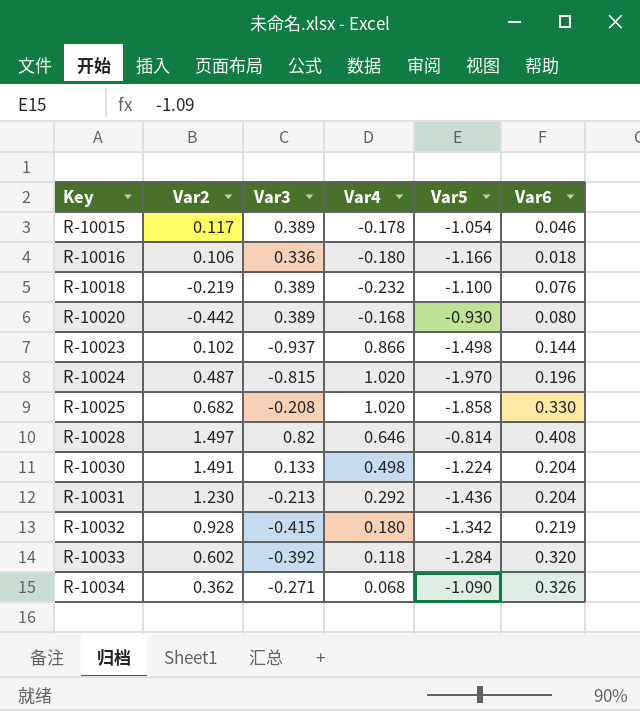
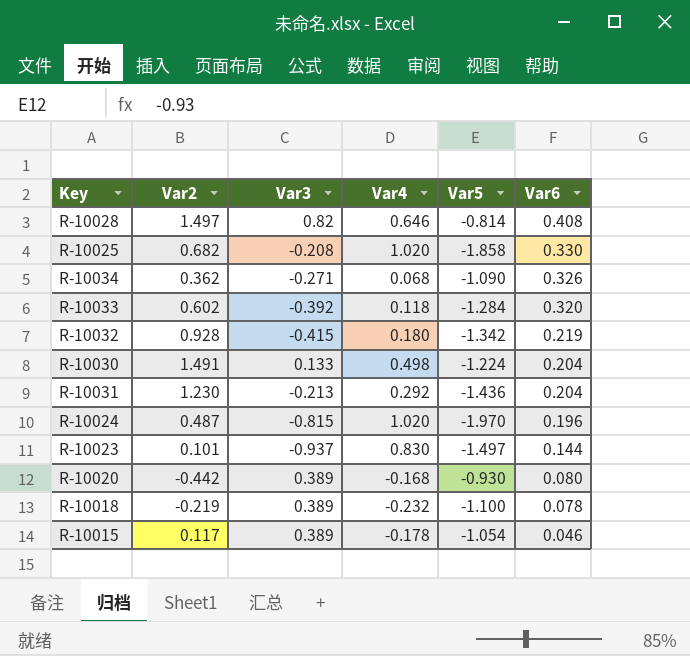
row order: Key ascending -> Var6 descending
row R-10016: 0.106 | 0.336 | -0.180 | -1.166 | 0.018 -> none
R-10023 | Var2: 0.102 -> 0.101
R-10023 | Var4: 0.866 -> 0.830
R-10023 | Var5: -1.498 -> -1.497
R-10018 | Var6: 0.076 -> 0.078

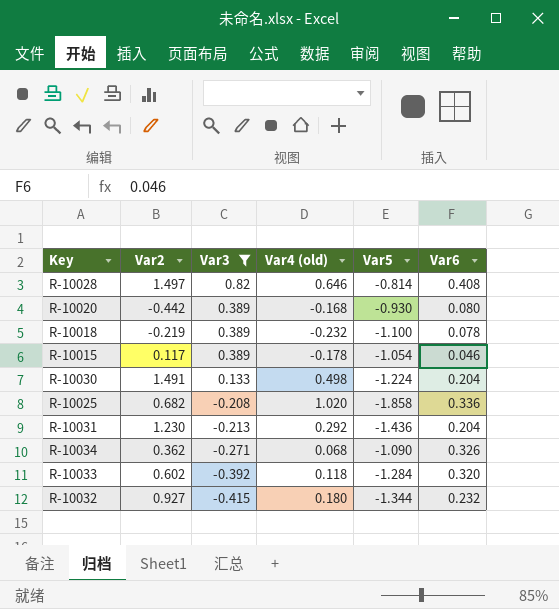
filter: none -> Var3 >= -0.415
row order: Var6 descending -> Var3 descending
column name: Var4 -> Var4 (old)
R-10025 | Var6: 0.330 -> 0.336
R-10032 | Var2: 0.928 -> 0.927
R-10032 | Var5: -1.342 -> -1.344
R-10032 | Var6: 0.219 -> 0.232

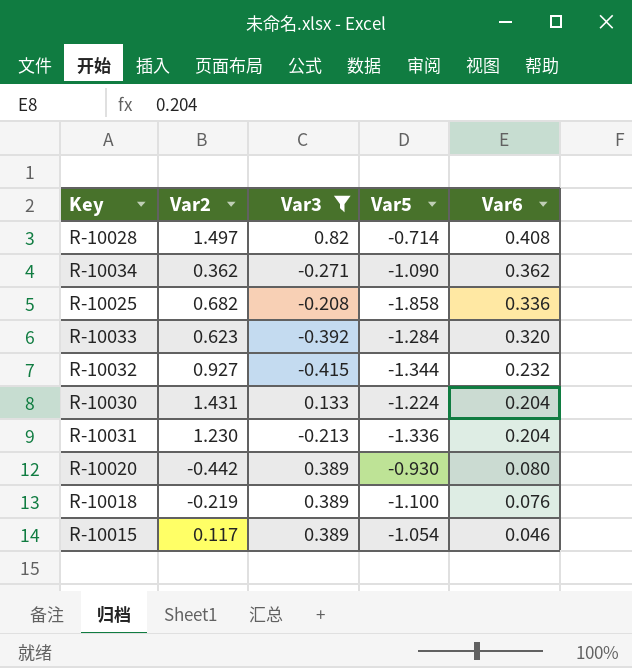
row order: Var3 descending -> Var6 descending
column Var4 (old) | position: 4 -> none
R-10028 | Var5: -0.814 -> -0.714
R-10034 | Var6: 0.326 -> 0.362
R-10033 | Var2: 0.602 -> 0.623
R-10030 | Var2: 1.491 -> 1.431
R-10031 | Var5: -1.436 -> -1.336
R-10018 | Var6: 0.078 -> 0.076

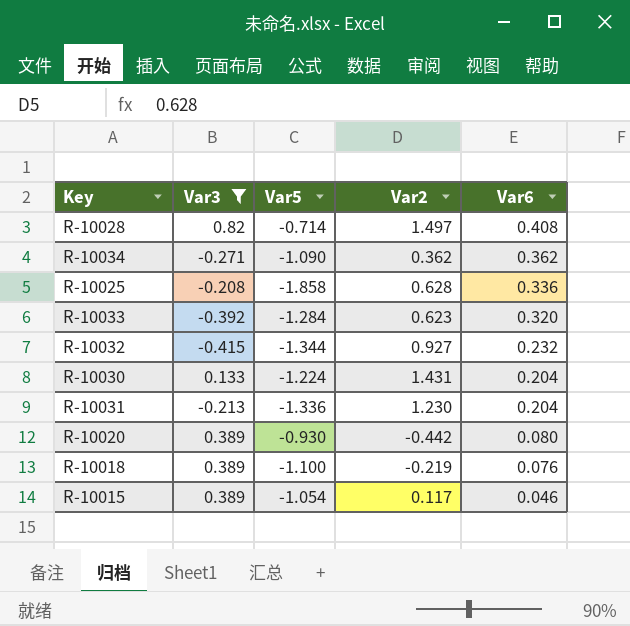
column Var2 | position: 2 -> 4
R-10025 | Var2: 0.682 -> 0.628

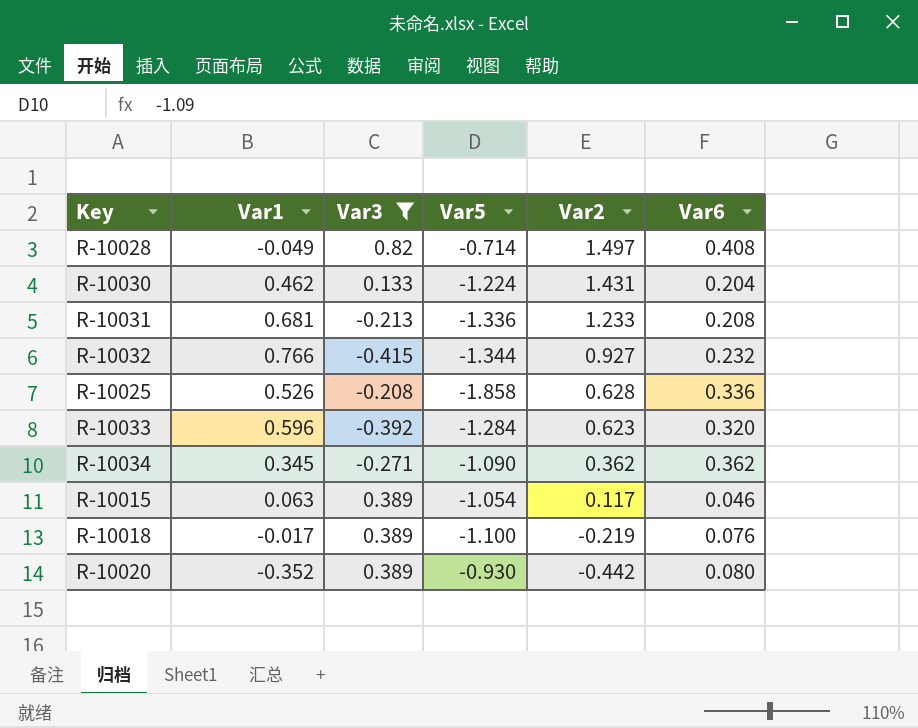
row order: Var6 descending -> Var2 descending
column Var1 | position: none -> 2
R-10031 | Var2: 1.230 -> 1.233
R-10031 | Var6: 0.204 -> 0.208

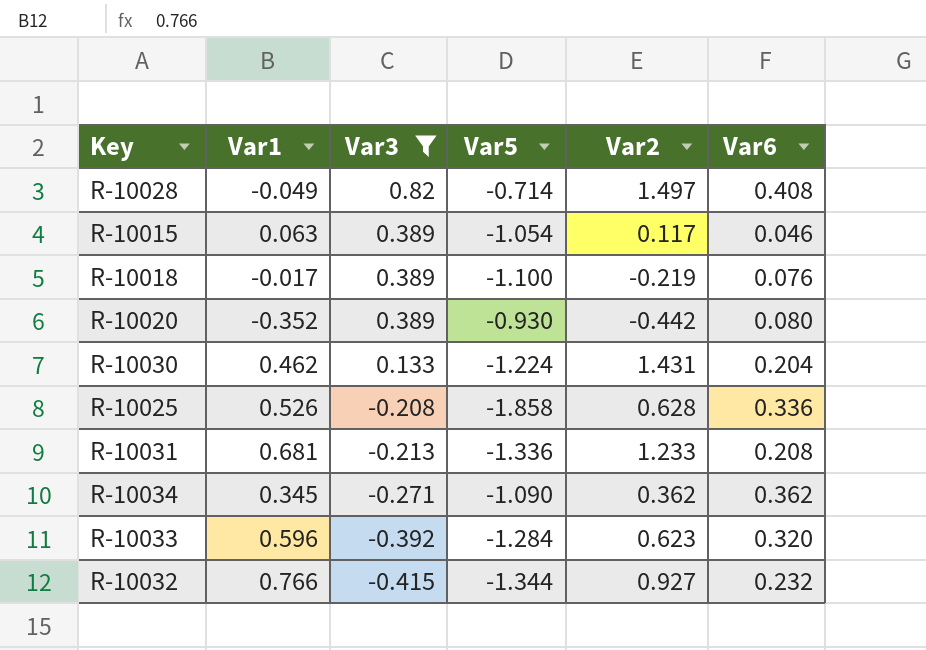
row order: Var2 descending -> Var3 descending

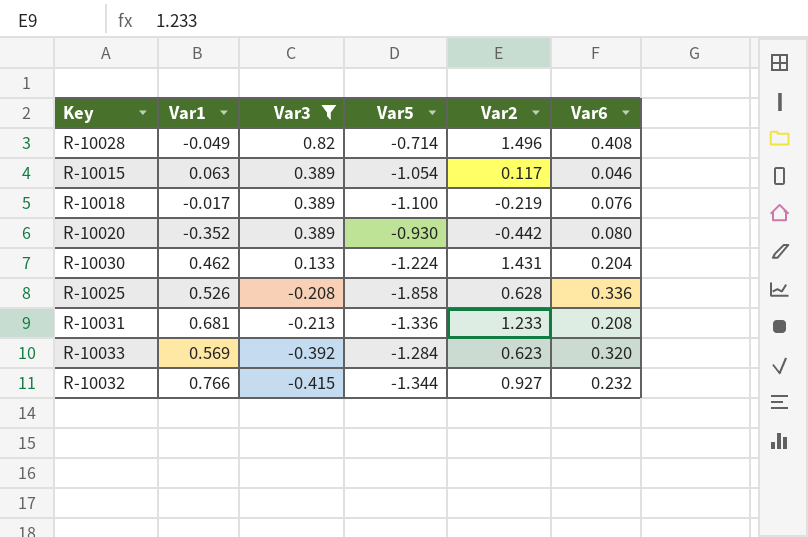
row R-10034: 0.345 | -0.271 | -1.090 | 0.362 | 0.362 -> none
R-10028 | Var2: 1.497 -> 1.496
R-10033 | Var1: 0.596 -> 0.569

